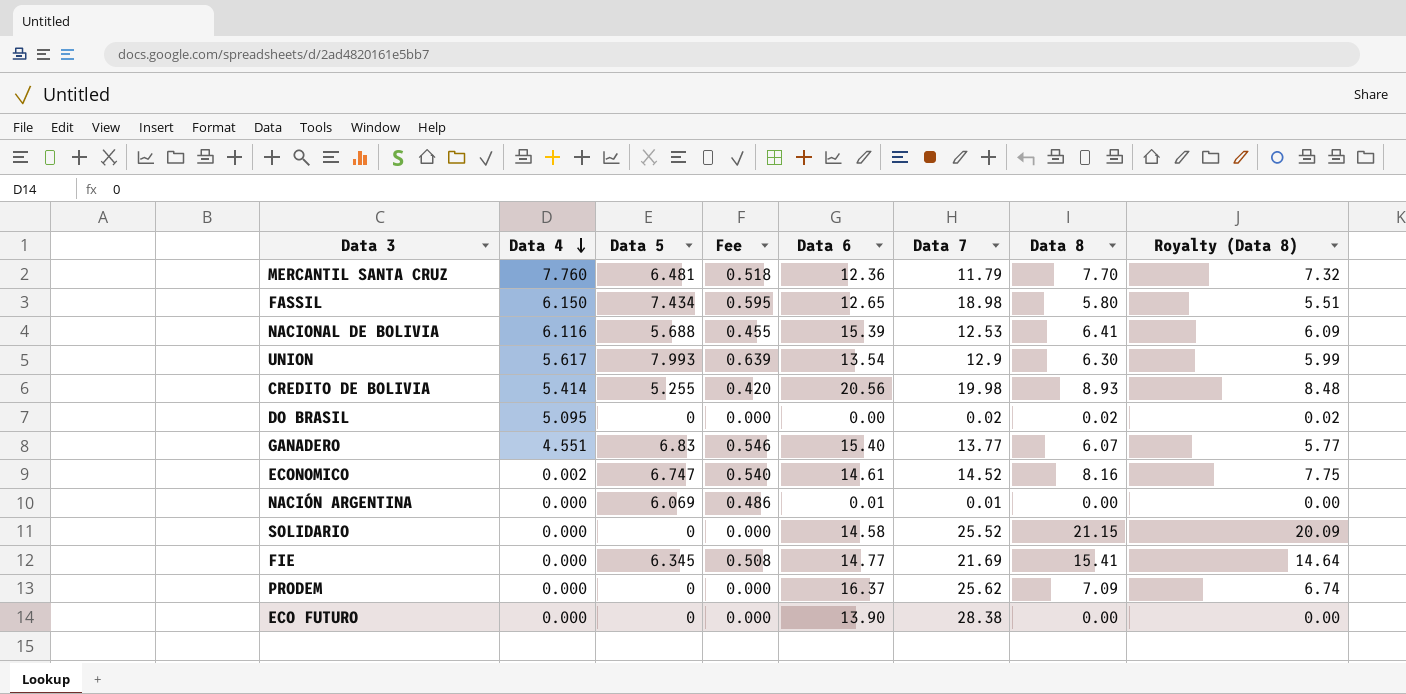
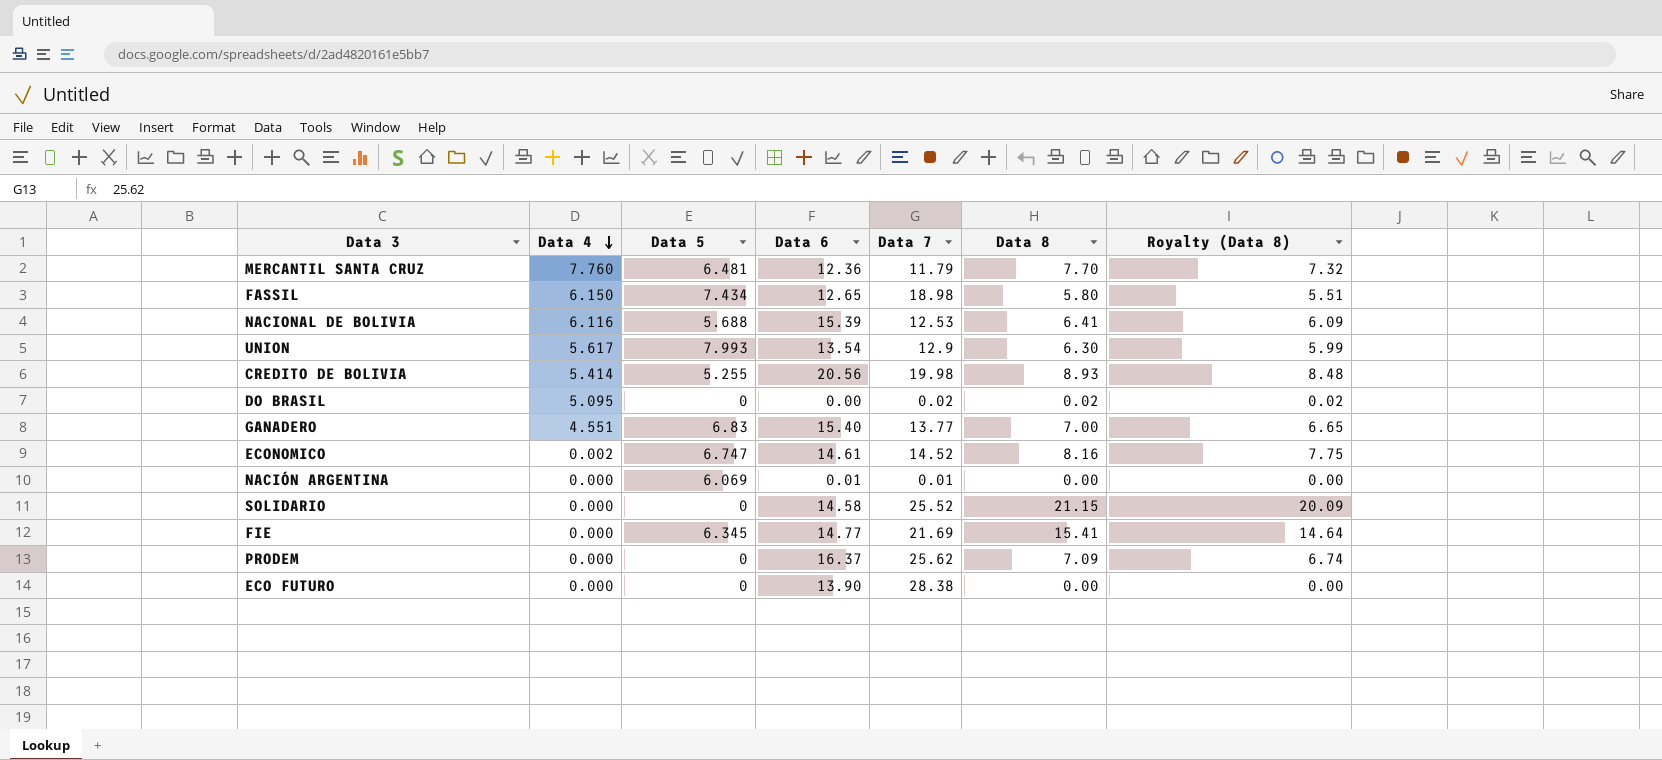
column Fee | formula: [Data 5] * 0.08 -> none
GANADERO | Data 8: 6.07 -> 7.00
GANADERO | Royalty (Data 8): 5.77 -> 6.65

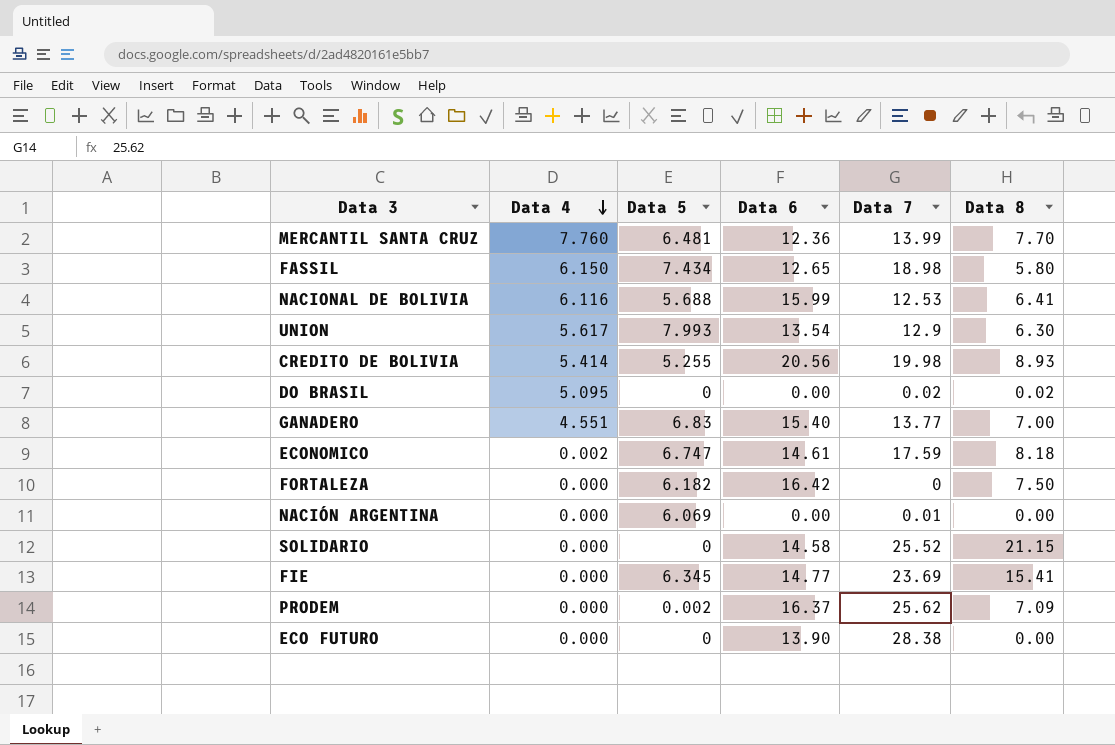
column Royalty (Data 8) | formula: [Data 8] * 0.95 -> none
MERCANTIL SANTA CRUZ | Data 7: 11.79 -> 13.99
NACIONAL DE BOLIVIA | Data 6: 15.39 -> 15.99
ECONOMICO | Data 7: 14.52 -> 17.59
ECONOMICO | Data 8: 8.16 -> 8.18
row FORTALEZA: none -> 0.000 | 6.182 | 16.42 | 0 | 7.50
NACIÓN ARGENTINA | Data 6: 0.01 -> 0.00
FIE | Data 7: 21.69 -> 23.69
PRODEM | Data 5: 0 -> 0.002

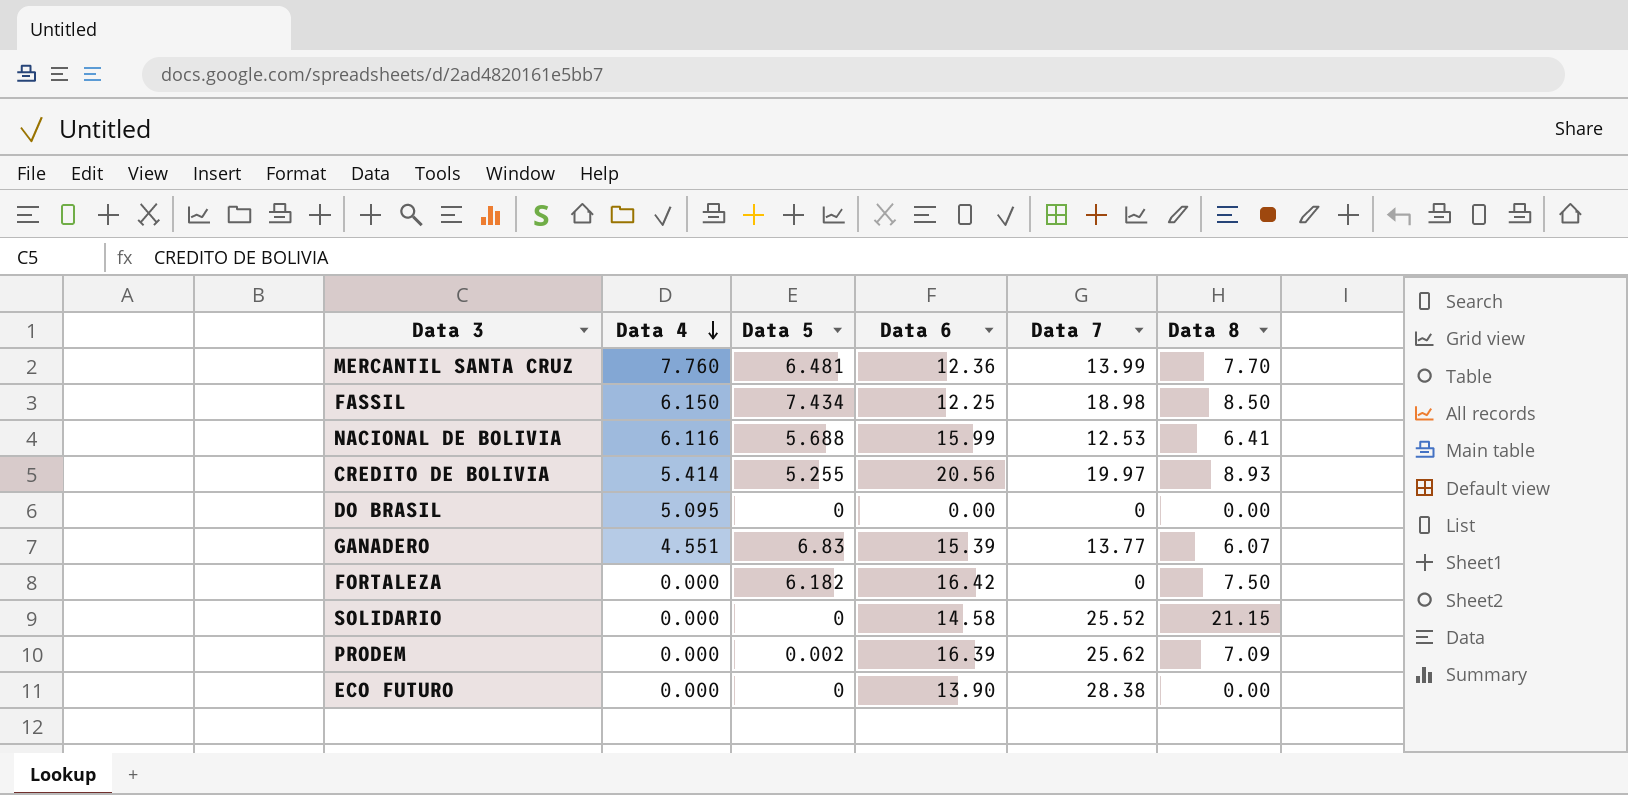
row UNION: 5.617 | 7.993 | 13.54 | 12.9 | 6.30 -> none
row ECONOMICO: 0.002 | 6.747 | 14.61 | 17.59 | 8.18 -> none
row NACIÓN ARGENTINA: 0.000 | 6.069 | 0.00 | 0.01 | 0.00 -> none
row FIE: 0.000 | 6.345 | 14.77 | 23.69 | 15.41 -> none
FASSIL | Data 6: 12.65 -> 12.25
FASSIL | Data 8: 5.80 -> 8.50
CREDITO DE BOLIVIA | Data 7: 19.98 -> 19.97
DO BRASIL | Data 7: 0.02 -> 0
DO BRASIL | Data 8: 0.02 -> 0.00
GANADERO | Data 6: 15.40 -> 15.39
GANADERO | Data 8: 7.00 -> 6.07
PRODEM | Data 6: 16.37 -> 16.39

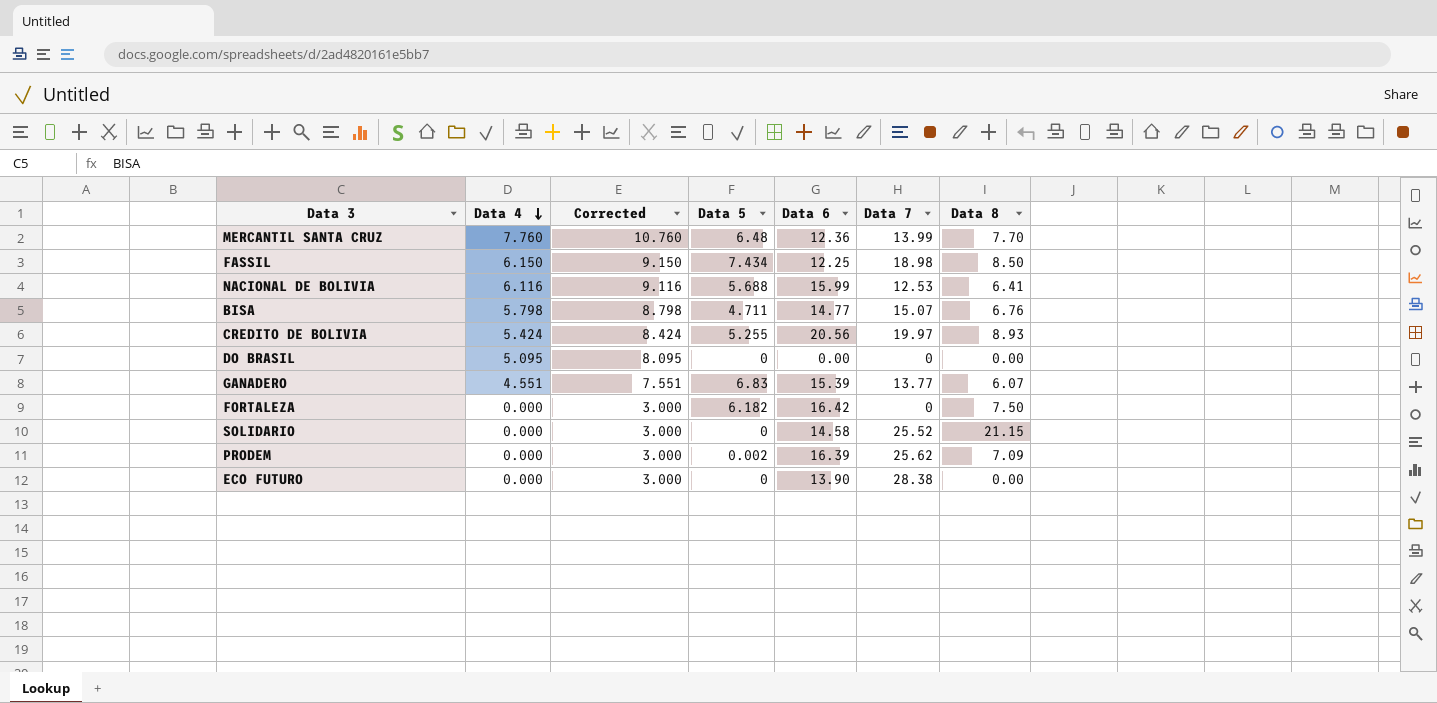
column Corrected | formula: none -> [Data 4] + 3
MERCANTIL SANTA CRUZ | Data 5: 6.481 -> 6.48
row BISA: none -> 5.798 | 8.798 | 4.711 | 14.77 | 15.07 | 6.76
CREDITO DE BOLIVIA | Data 4: 5.414 -> 5.424

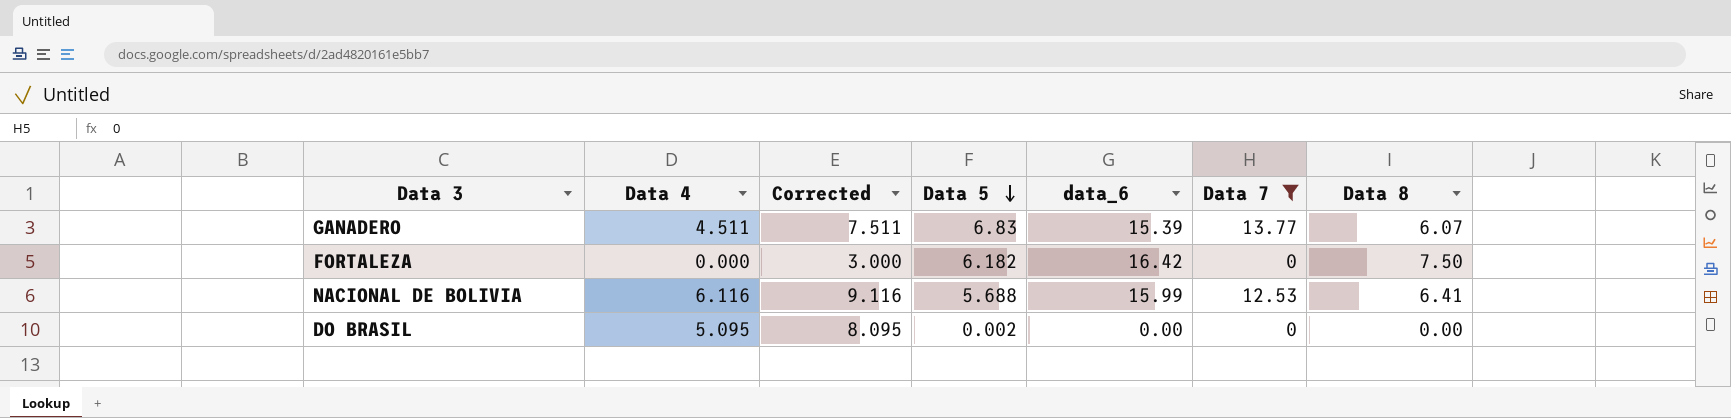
filter: none -> Data 7 <= 13.77
row order: Data 4 descending -> Data 5 descending
column name: Data 6 -> data_6
GANADERO | Data 4: 4.551 -> 4.511
GANADERO | Corrected: 7.551 -> 7.511
DO BRASIL | Data 5: 0 -> 0.002

